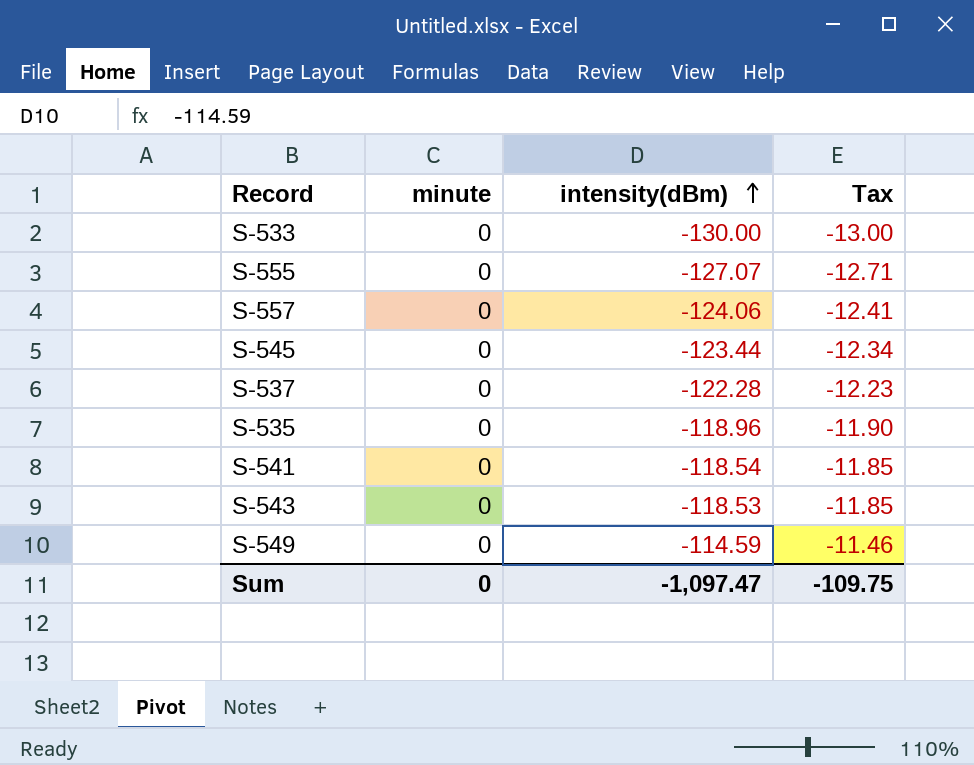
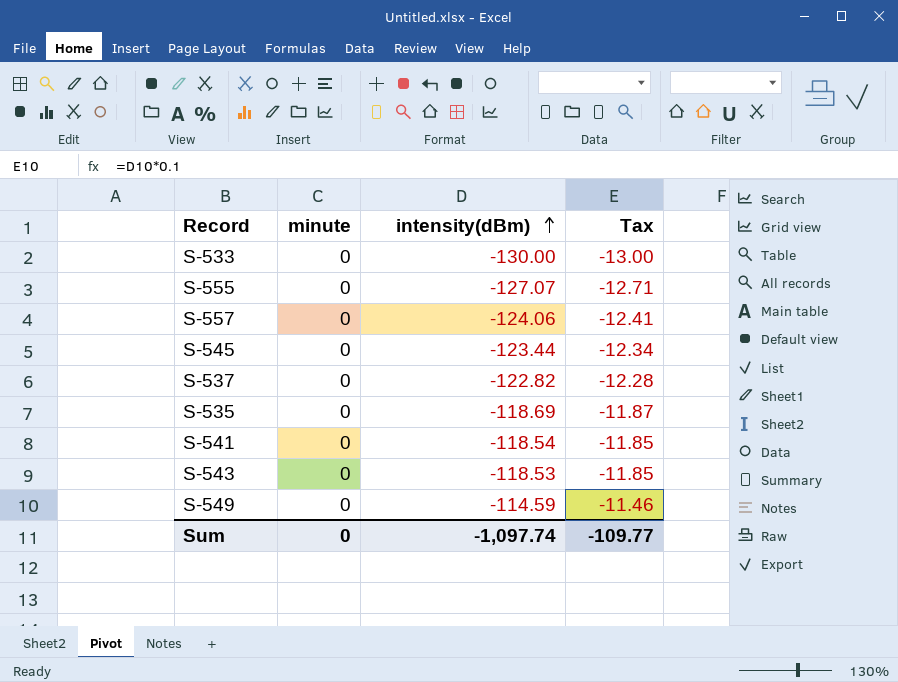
S-537 | intensity(dBm): -122.28 -> -122.82
S-537 | Tax: -12.23 -> -12.28
S-535 | intensity(dBm): -118.96 -> -118.69
S-535 | Tax: -11.90 -> -11.87
Sum | intensity(dBm): -1,097.47 -> -1,097.74
Sum | Tax: -109.75 -> -109.77

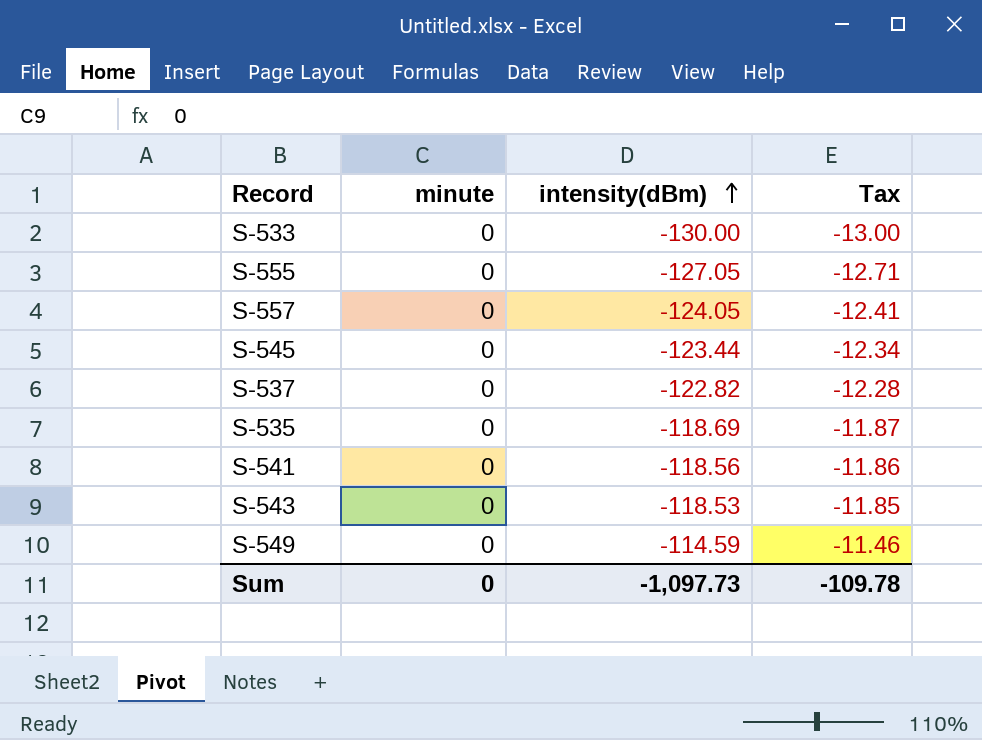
S-555 | intensity(dBm): -127.07 -> -127.05
S-557 | intensity(dBm): -124.06 -> -124.05
S-541 | intensity(dBm): -118.54 -> -118.56
S-541 | Tax: -11.85 -> -11.86
Sum | intensity(dBm): -1,097.74 -> -1,097.73
Sum | Tax: -109.77 -> -109.78

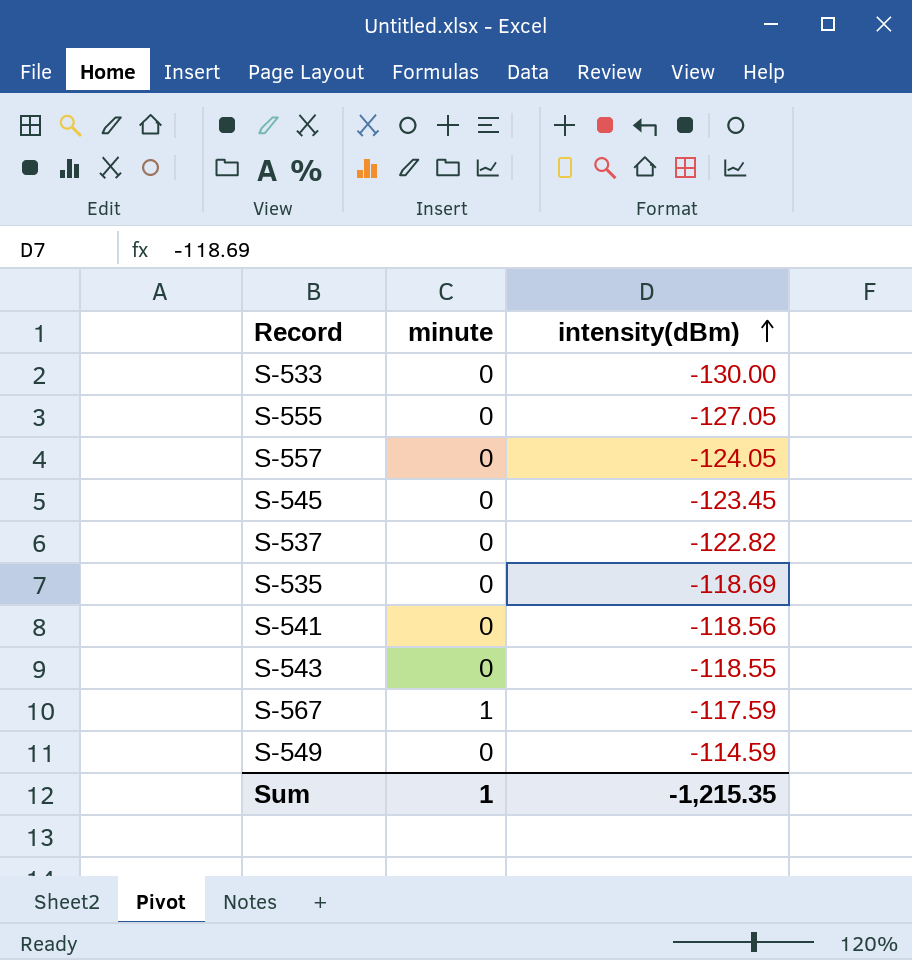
column Tax | formula: [intensity(dBm)] * 0.1 -> none
S-545 | intensity(dBm): -123.44 -> -123.45
S-543 | intensity(dBm): -118.53 -> -118.55
row S-567: none -> 1 | -117.59
Sum | minute: 0 -> 1
Sum | intensity(dBm): -1,097.73 -> -1,215.35

